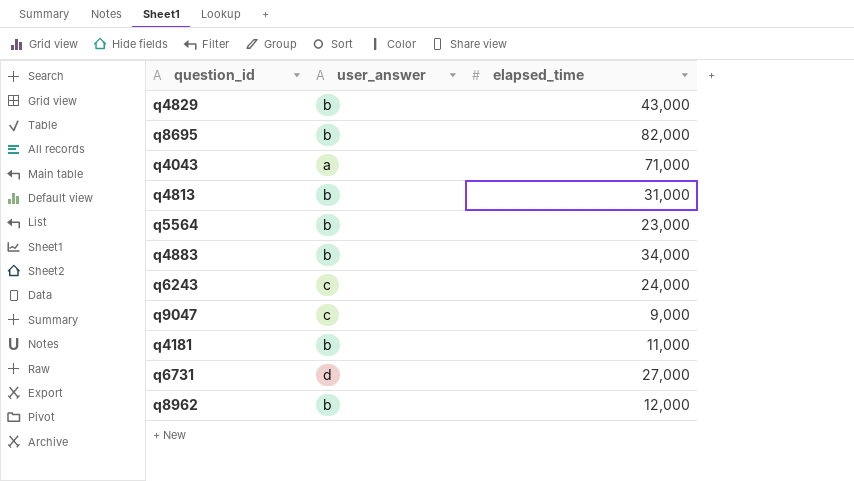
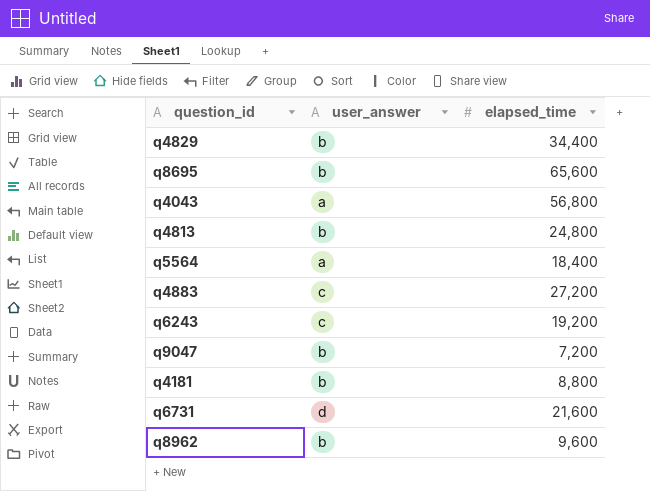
q4829 | elapsed_time: 43,000 -> 34,400
q8695 | elapsed_time: 82,000 -> 65,600
q4043 | elapsed_time: 71,000 -> 56,800
q4813 | elapsed_time: 31,000 -> 24,800
q5564 | user_answer: b -> a
q5564 | elapsed_time: 23,000 -> 18,400
q4883 | user_answer: b -> c
q4883 | elapsed_time: 34,000 -> 27,200
q6243 | elapsed_time: 24,000 -> 19,200
q9047 | user_answer: c -> b
q9047 | elapsed_time: 9,000 -> 7,200
q4181 | elapsed_time: 11,000 -> 8,800
q6731 | elapsed_time: 27,000 -> 21,600
q8962 | elapsed_time: 12,000 -> 9,600

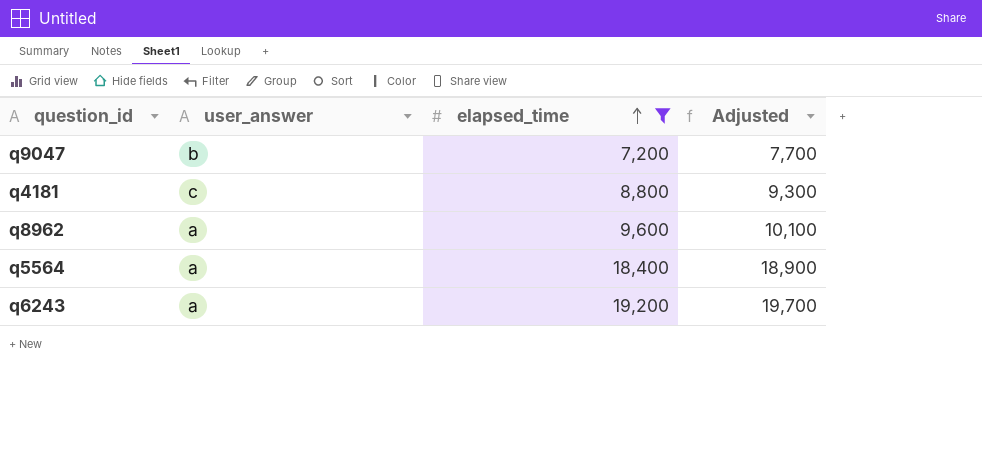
filter: none -> elapsed_time <= 19,200
row order: none -> elapsed_time ascending
column Adjusted | formula: none -> [elapsed_time] + 500
q4181 | user_answer: b -> c
q8962 | user_answer: b -> a
q6243 | user_answer: c -> a

